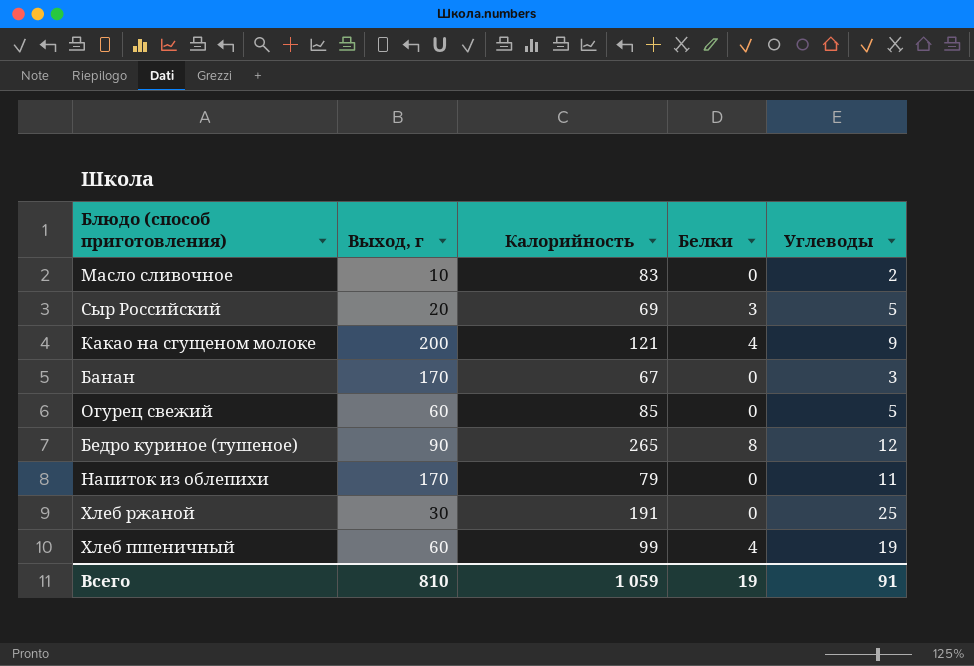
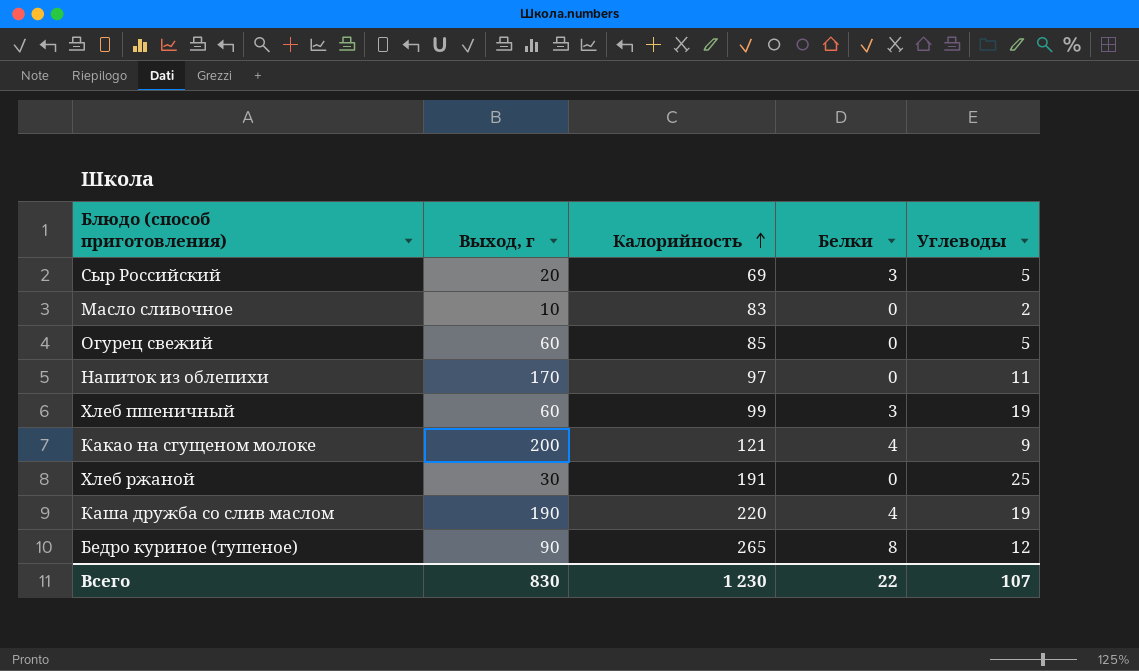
row order: none -> Калорийность ascending
row Банан: 170 | 67 | 0 | 3 -> none
Напиток из облепихи | Калорийность: 79 -> 97
Хлеб пшеничный | Белки: 4 -> 3
row Каша дружба со слив маслом: none -> 190 | 220 | 4 | 19
Всего | Выход, г: 810 -> 830
Всего | Калорийность: 1 059 -> 1 230
Всего | Белки: 19 -> 22
Всего | Углеводы: 91 -> 107

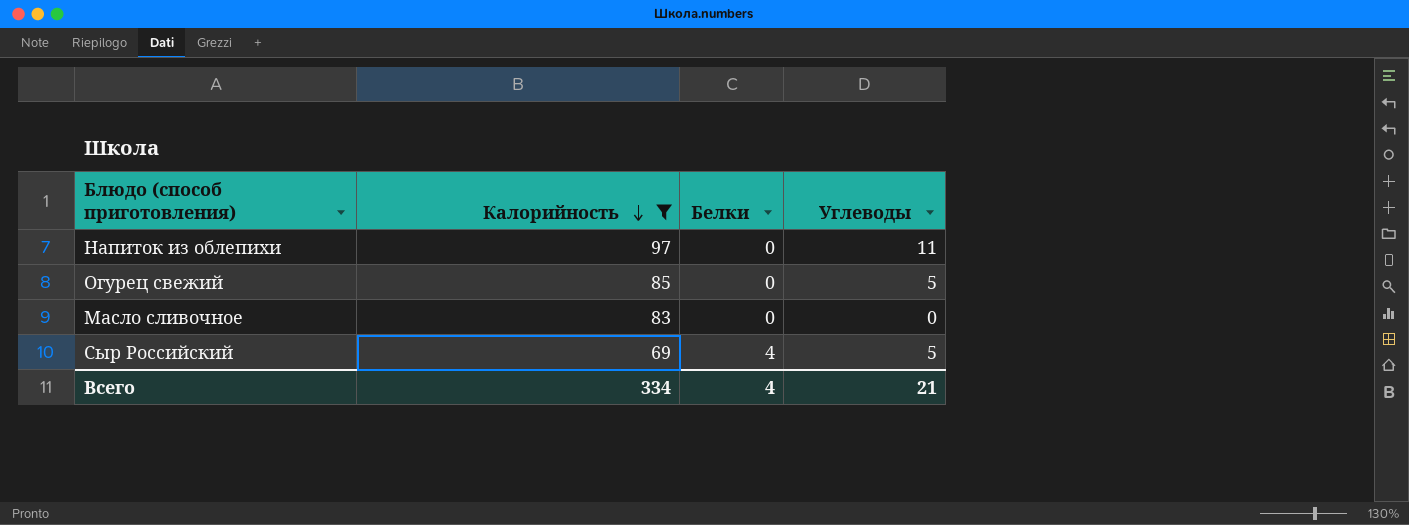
filter: none -> Калорийность <= 97
row order: Калорийность ascending -> Калорийность descending
column Выход, г | position: 2 -> none
Масло сливочное | Углеводы: 2 -> 0
Сыр Российский | Белки: 3 -> 4
Всего | Калорийность: 1 230 -> 334
Всего | Белки: 22 -> 4
Всего | Углеводы: 107 -> 21

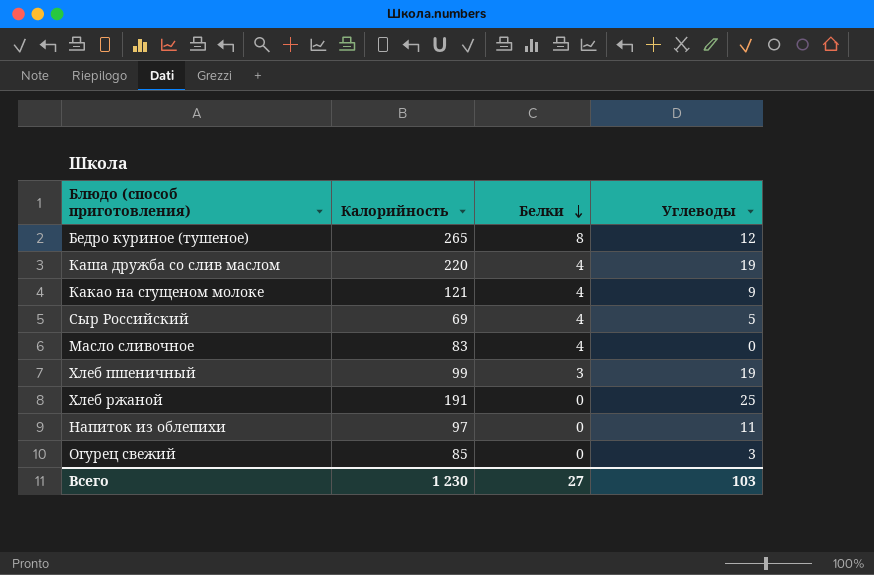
filter: Калорийность <= 97 -> none
row order: Калорийность descending -> Белки descending
Масло сливочное | Белки: 0 -> 4
Огурец свежий | Углеводы: 5 -> 3
Всего | Калорийность: 334 -> 1 230
Всего | Белки: 4 -> 27
Всего | Углеводы: 21 -> 103

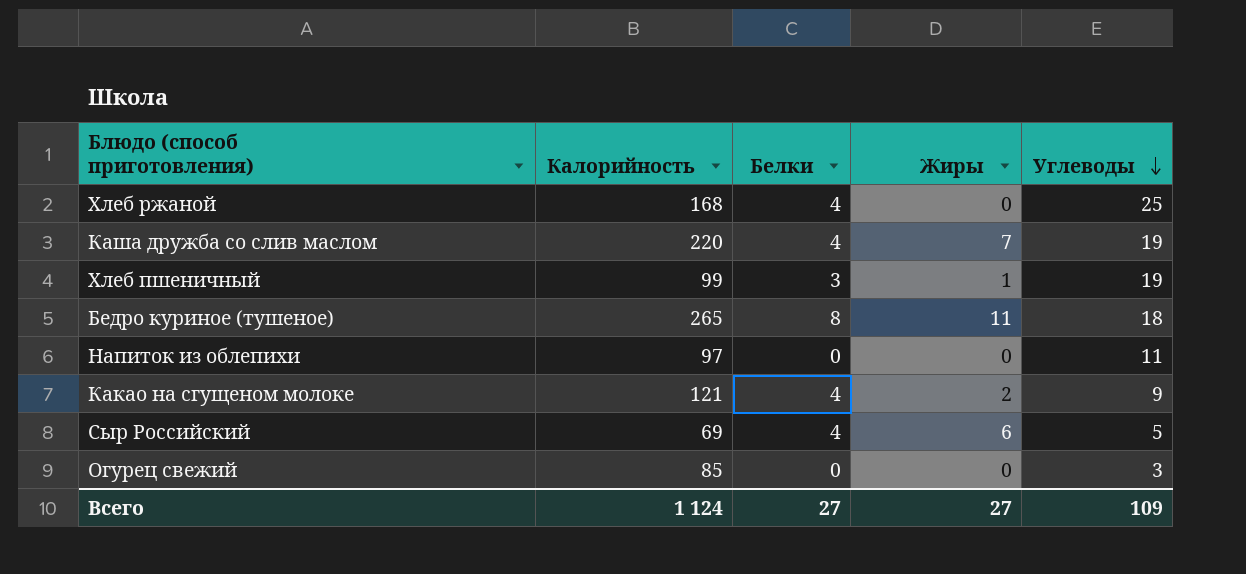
row order: Белки descending -> Углеводы descending
column Жиры | position: none -> 4
row Масло сливочное: 83 | 4 | 0 -> none
Хлеб ржаной | Калорийность: 191 -> 168
Хлеб ржаной | Белки: 0 -> 4
Бедро куриное (тушеное) | Углеводы: 12 -> 18
Всего | Калорийность: 1 230 -> 1 124
Всего | Углеводы: 103 -> 109

